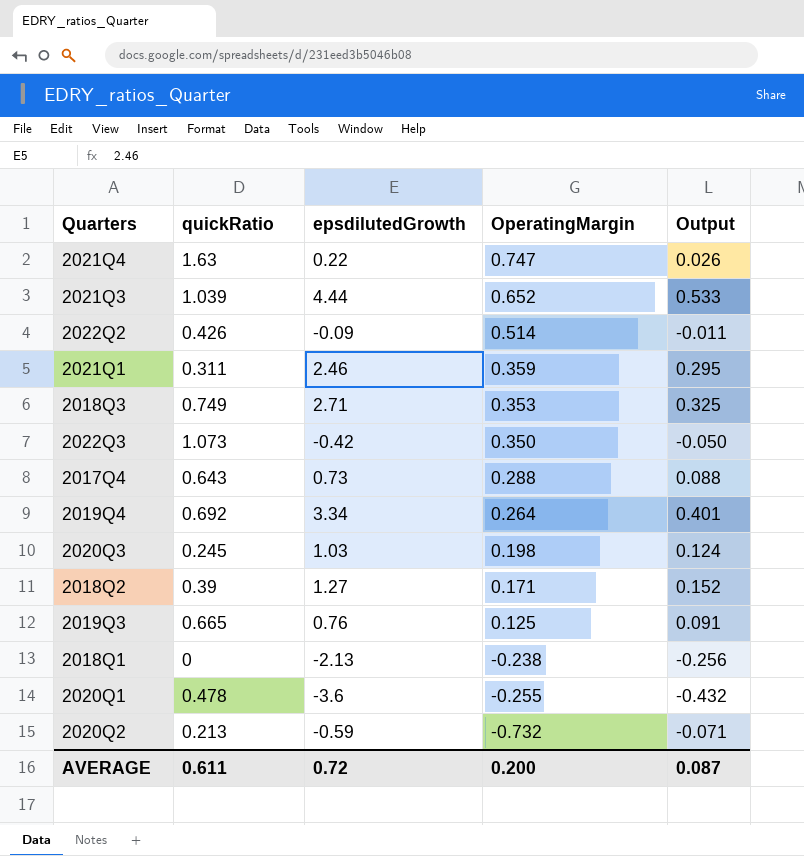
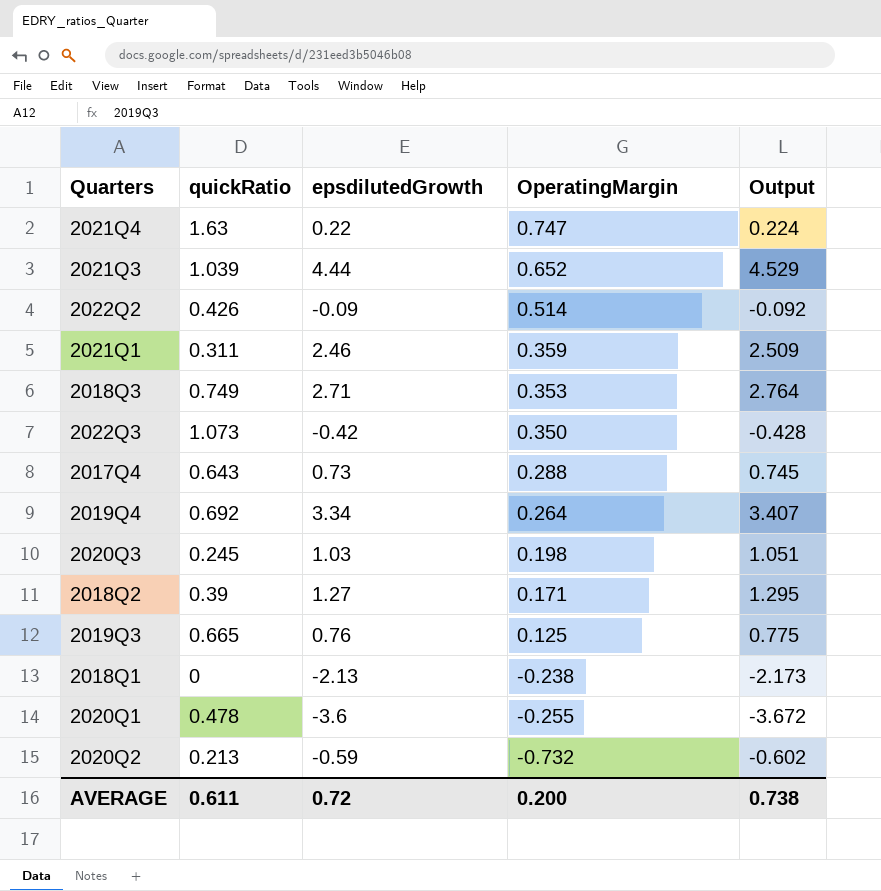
column Output | formula: [epsdilutedGrowth] * 0.12 -> [epsdilutedGrowth] * 1.02
AVERAGE | Output: 0.087 -> 0.738

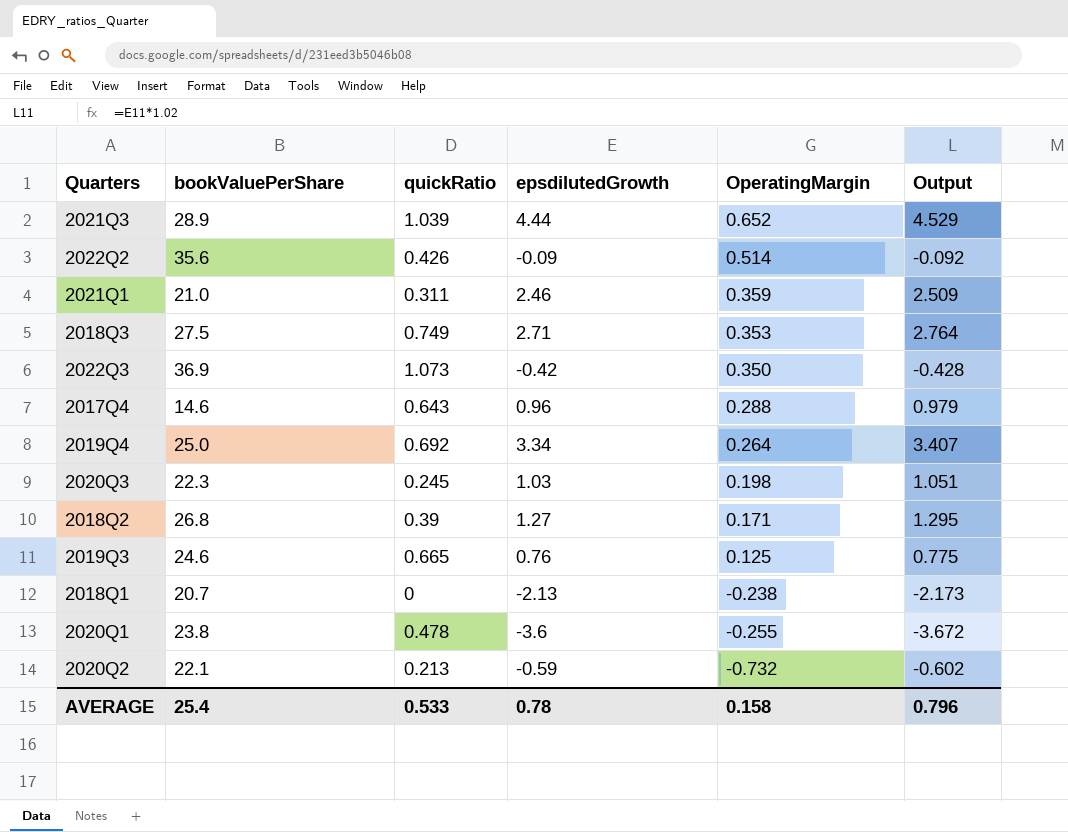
column bookValuePerShare | position: none -> 2
row 2021Q4: 1.63 | 0.22 | 0.747 | 0.224 -> none
2017Q4 | epsdilutedGrowth: 0.73 -> 0.96
2017Q4 | Output: 0.745 -> 0.979
AVERAGE | quickRatio: 0.611 -> 0.533
AVERAGE | epsdilutedGrowth: 0.72 -> 0.78
AVERAGE | OperatingMargin: 0.200 -> 0.158
AVERAGE | Output: 0.738 -> 0.796

